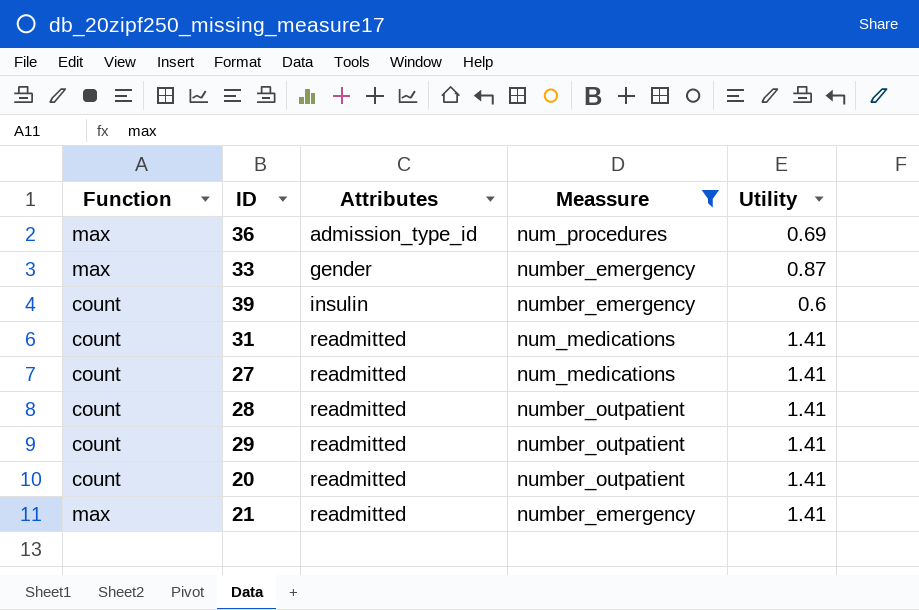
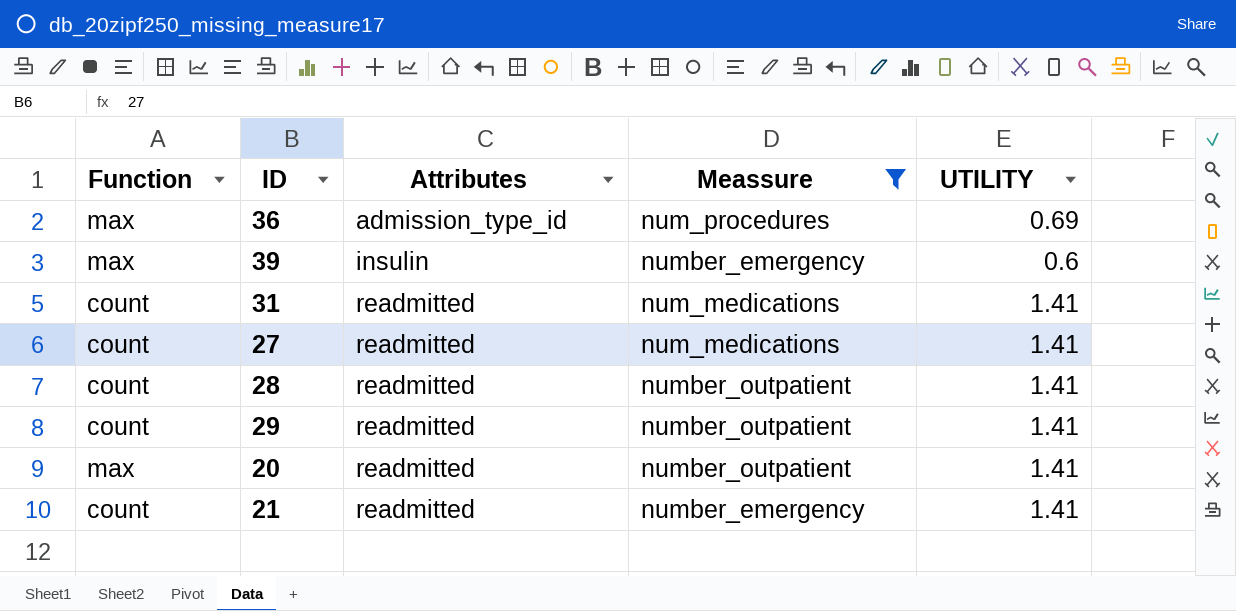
column name: Utility -> UTILITY
row 33: max | gender | number_emergency | 0.87 -> none
39 | Function: count -> max
20 | Function: count -> max
21 | Function: max -> count

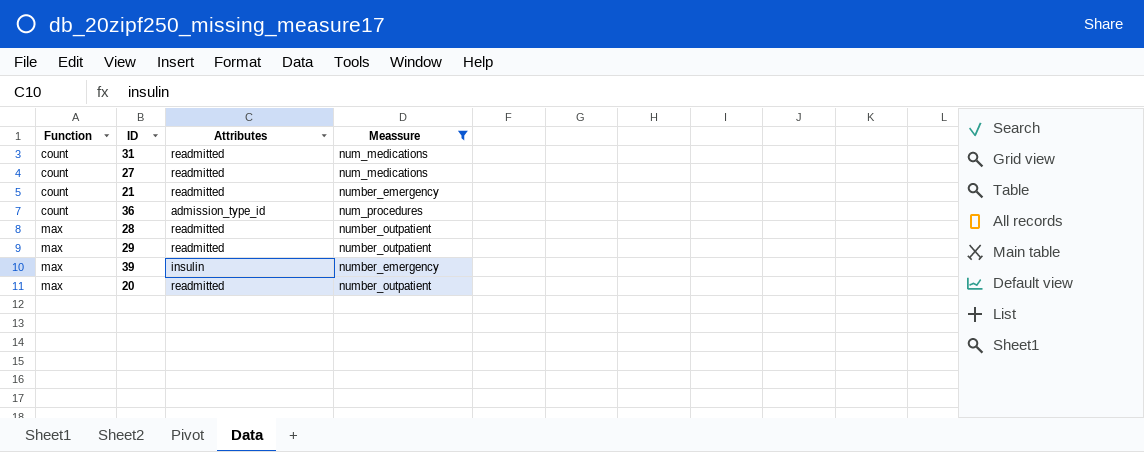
row order: Attributes ascending -> Function ascending
column UTILITY | position: 5 -> none
36 | Function: max -> count
28 | Function: count -> max
29 | Function: count -> max

